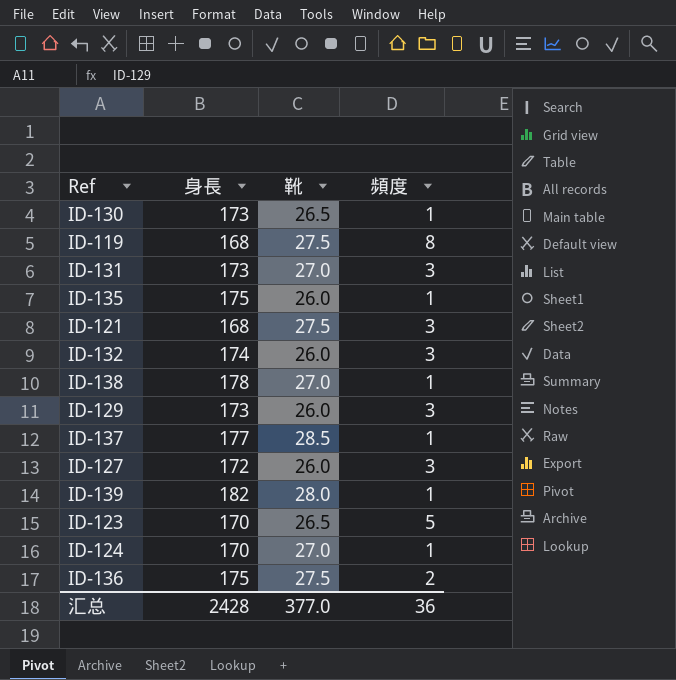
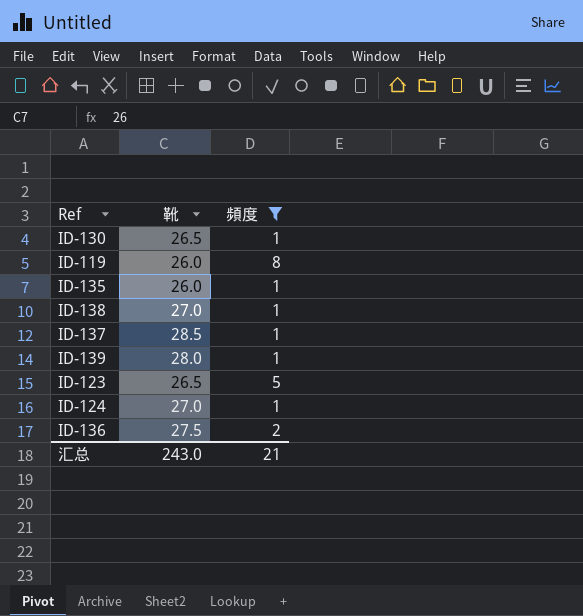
filter: none -> 頻度 != 3
column 身長 | position: 2 -> none
ID-119 | 靴: 27.5 -> 26.0
汇总 | 靴: 377.0 -> 243.0
汇总 | 頻度: 36 -> 21

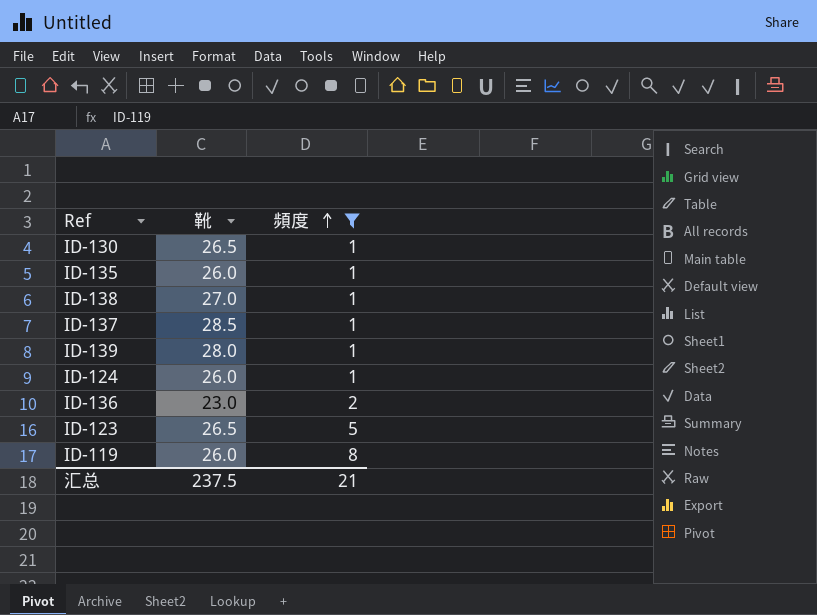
row order: none -> 頻度 ascending
ID-124 | 靴: 27.0 -> 26.0
ID-136 | 靴: 27.5 -> 23.0
汇总 | 靴: 243.0 -> 237.5

